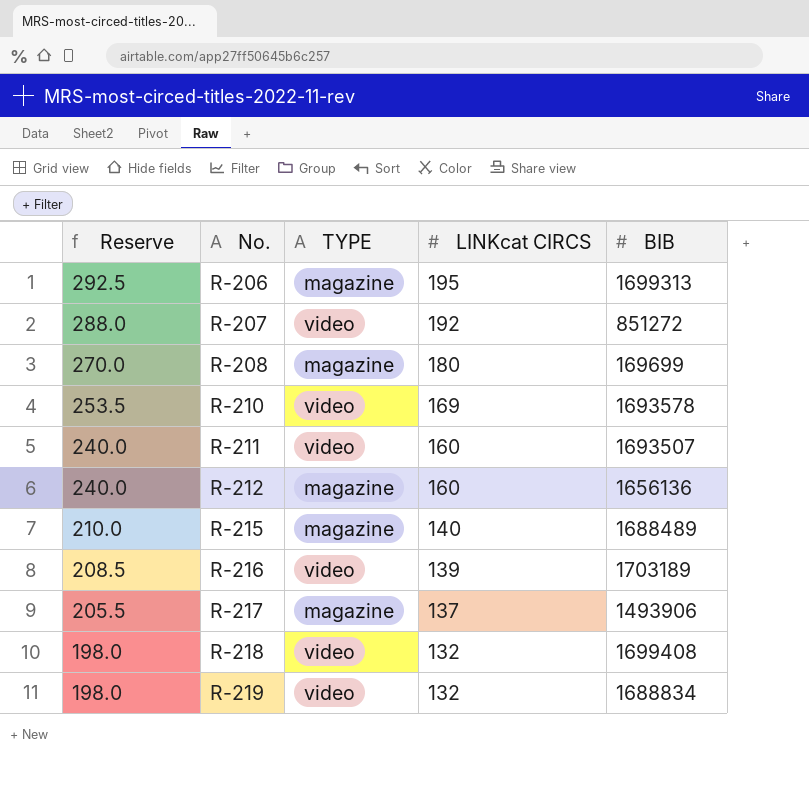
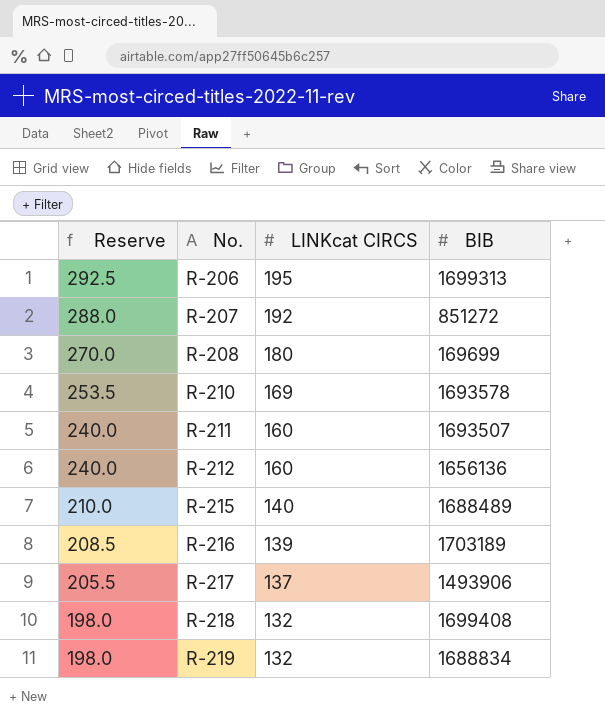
column TYPE | position: 3 -> none

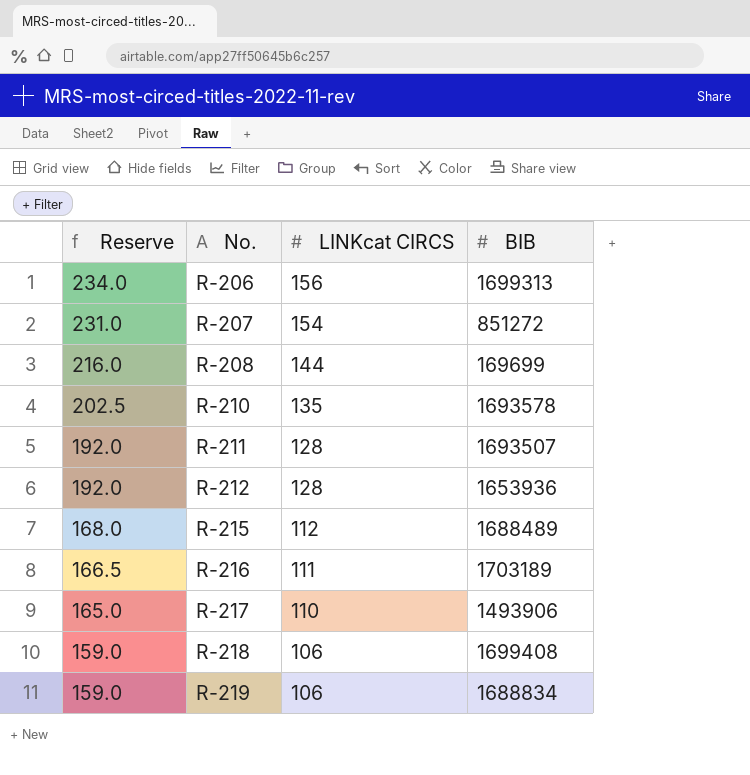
R-206 | Reserve: 292.5 -> 234.0
R-206 | LINKcat CIRCS: 195 -> 156
R-207 | Reserve: 288.0 -> 231.0
R-207 | LINKcat CIRCS: 192 -> 154
R-208 | Reserve: 270.0 -> 216.0
R-208 | LINKcat CIRCS: 180 -> 144
R-210 | Reserve: 253.5 -> 202.5
R-210 | LINKcat CIRCS: 169 -> 135
R-211 | Reserve: 240.0 -> 192.0
R-211 | LINKcat CIRCS: 160 -> 128
R-212 | Reserve: 240.0 -> 192.0
R-212 | LINKcat CIRCS: 160 -> 128
R-212 | BIB: 1656136 -> 1653936
R-215 | Reserve: 210.0 -> 168.0
R-215 | LINKcat CIRCS: 140 -> 112
R-216 | Reserve: 208.5 -> 166.5
R-216 | LINKcat CIRCS: 139 -> 111
R-217 | Reserve: 205.5 -> 165.0
R-217 | LINKcat CIRCS: 137 -> 110
R-218 | Reserve: 198.0 -> 159.0
R-218 | LINKcat CIRCS: 132 -> 106
R-219 | Reserve: 198.0 -> 159.0
R-219 | LINKcat CIRCS: 132 -> 106

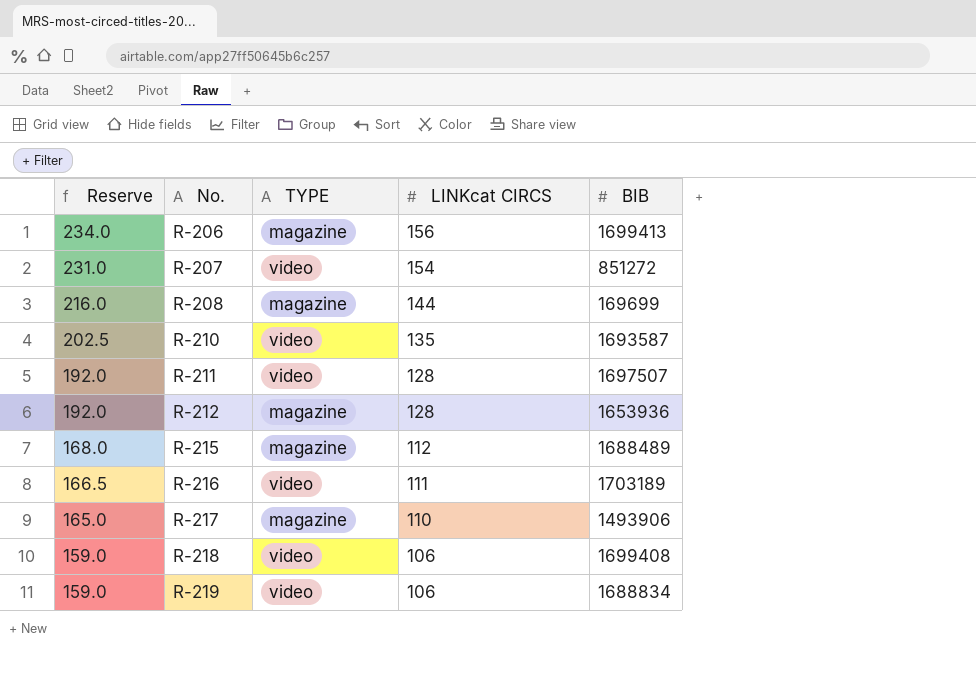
column TYPE | position: none -> 3
R-206 | BIB: 1699313 -> 1699413
R-210 | BIB: 1693578 -> 1693587
R-211 | BIB: 1693507 -> 1697507

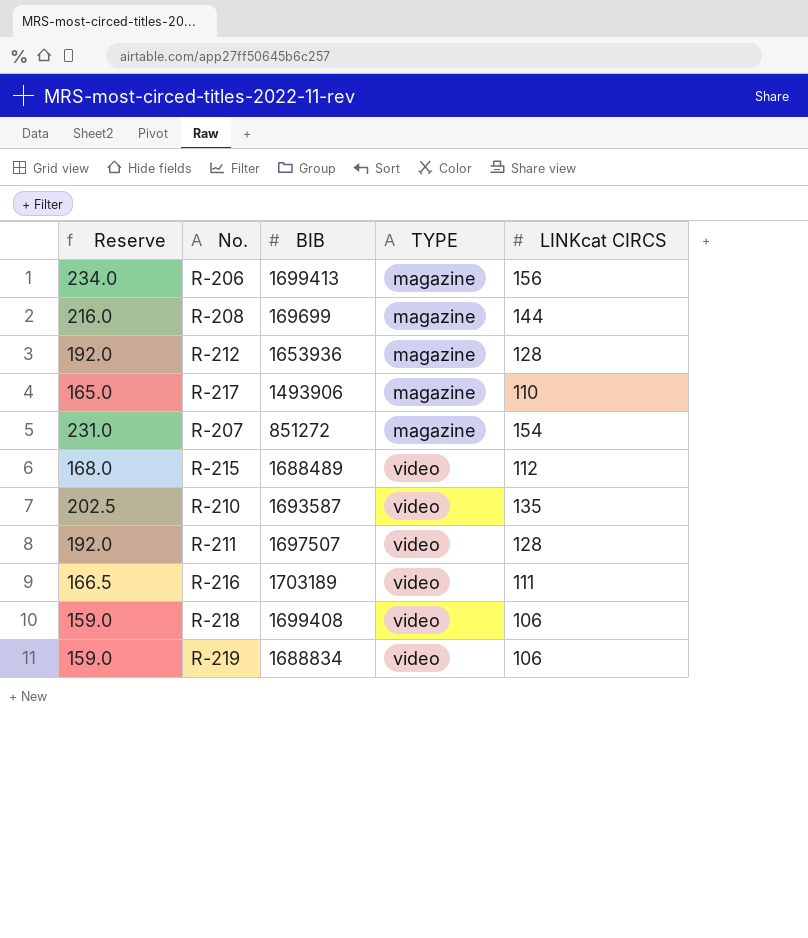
row order: Reserve descending -> TYPE ascending
column BIB | position: 5 -> 3
R-207 | TYPE: video -> magazine
R-215 | TYPE: magazine -> video

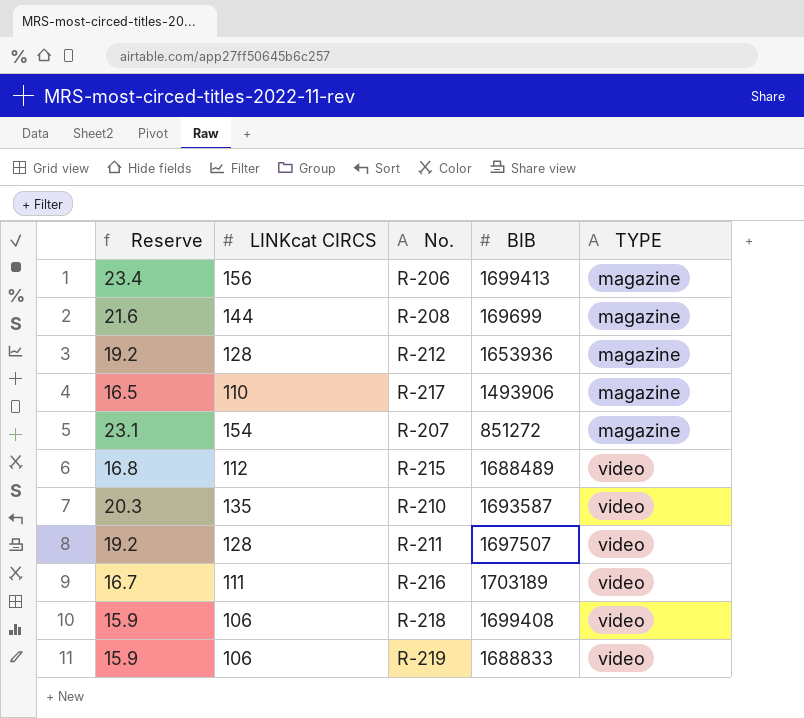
column Reserve | formula: [LINKcat CIRCS] * 1.5 -> [LINKcat CIRCS] * 0.15
column LINKcat CIRCS | position: 5 -> 2
R-219 | BIB: 1688834 -> 1688833

